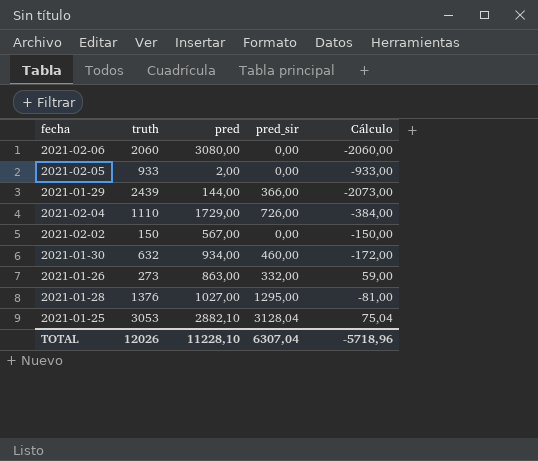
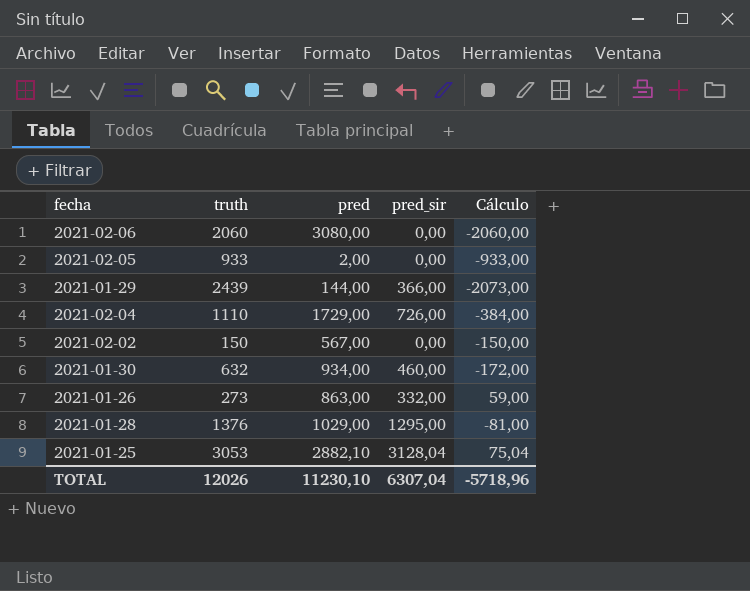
2021-01-28 | pred: 1027,00 -> 1029,00
TOTAL | pred: 11228,10 -> 11230,10

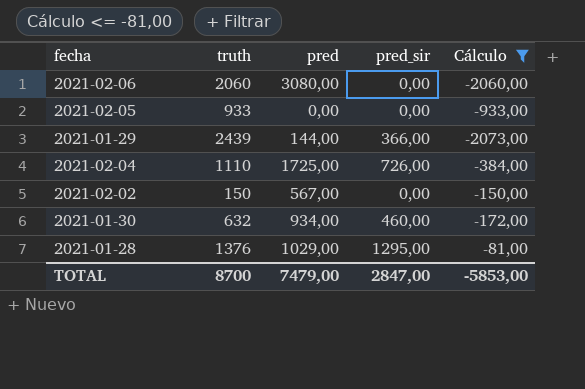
filter: none -> Cálculo <= -81,00
2021-02-05 | pred: 2,00 -> 0,00
2021-02-04 | pred: 1729,00 -> 1725,00
TOTAL | truth: 12026 -> 8700
TOTAL | pred: 11230,10 -> 7479,00
TOTAL | pred_sir: 6307,04 -> 2847,00
TOTAL | Cálculo: -5718,96 -> -5853,00

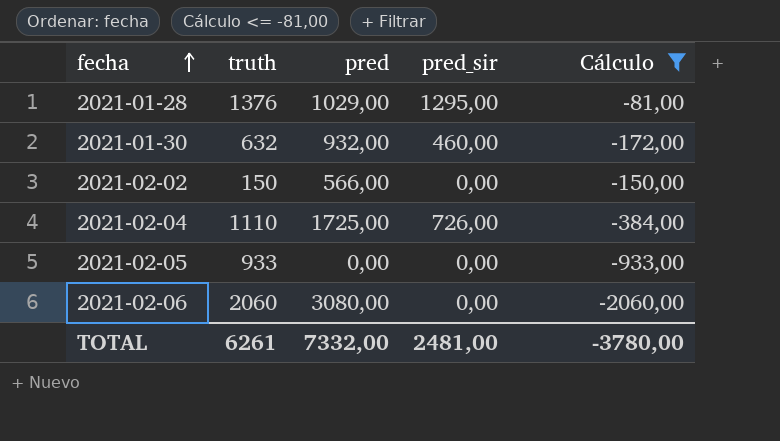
row order: none -> fecha ascending
row 2021-01-29: 2439 | 144,00 | 366,00 | -2073,00 -> none
2021-01-30 | pred: 934,00 -> 932,00
2021-02-02 | pred: 567,00 -> 566,00
TOTAL | truth: 8700 -> 6261
TOTAL | pred: 7479,00 -> 7332,00
TOTAL | pred_sir: 2847,00 -> 2481,00
TOTAL | Cálculo: -5853,00 -> -3780,00

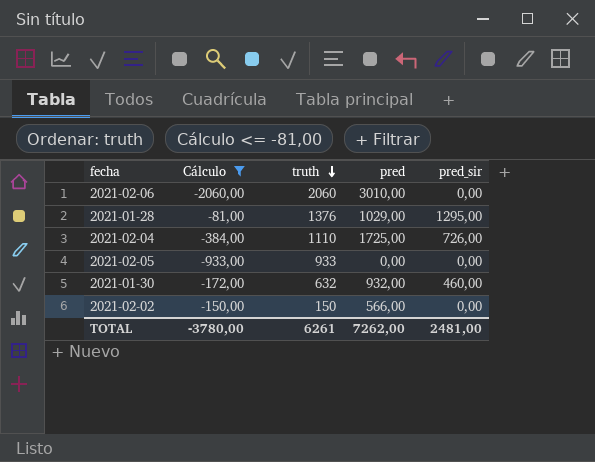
row order: fecha ascending -> truth descending
column Cálculo | position: 5 -> 2
2021-02-06 | pred: 3080,00 -> 3010,00
TOTAL | pred: 7332,00 -> 7262,00

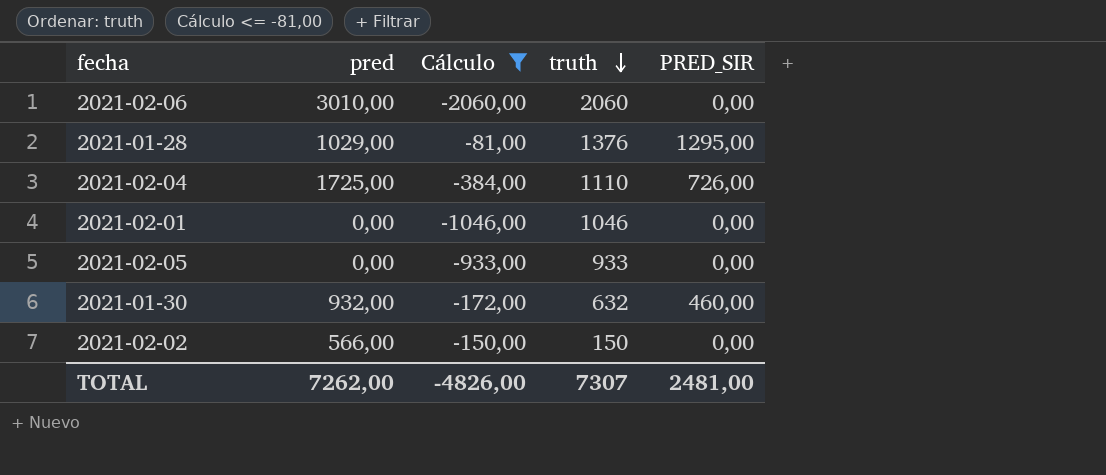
column pred | position: 4 -> 2
column name: pred_sir -> PRED_SIR
row 2021-02-01: none -> 0,00 | -1046,00 | 1046 | 0,00
TOTAL | Cálculo: -3780,00 -> -4826,00
TOTAL | truth: 6261 -> 7307

